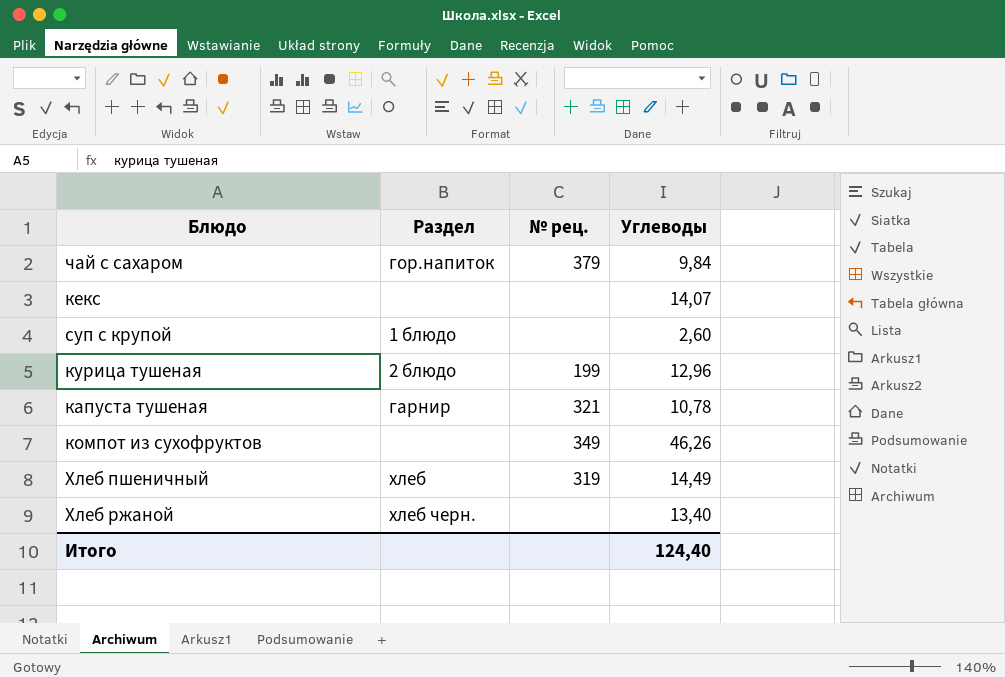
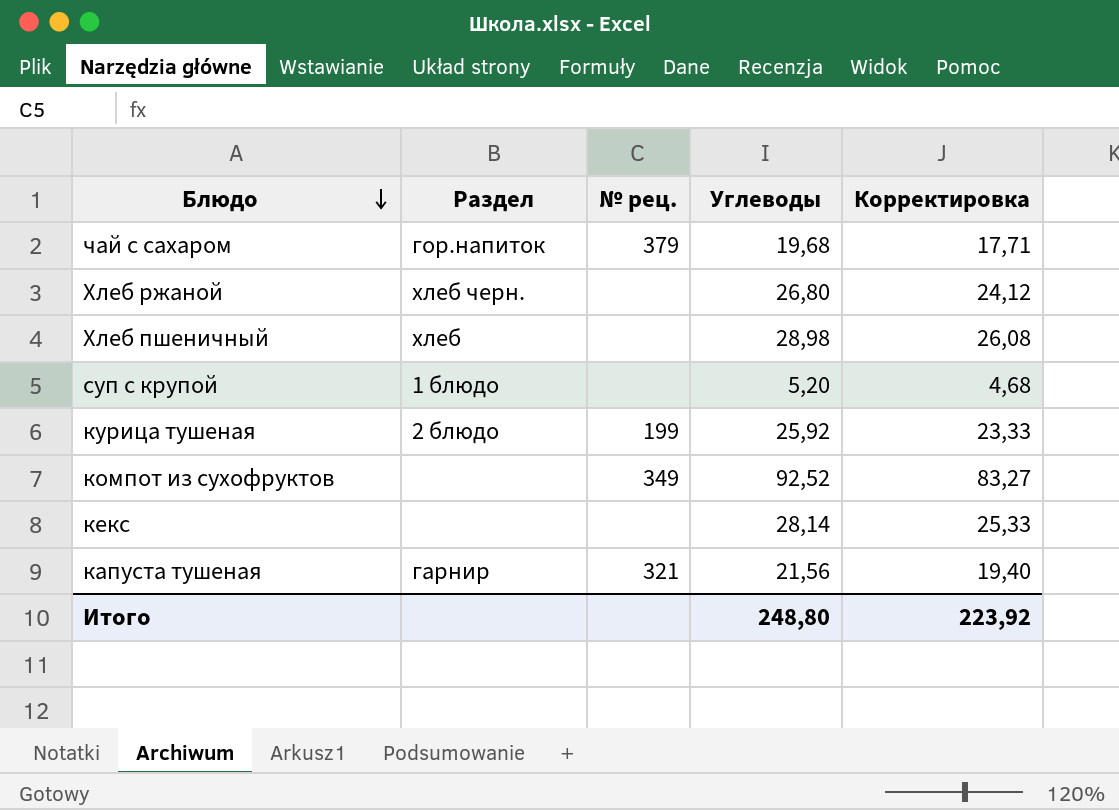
row order: none -> Блюдо descending
column Корректировка | formula: none -> [Углеводы] * 0,9
чай с сахаром | Углеводы: 9,84 -> 19,68
Хлеб ржаной | Углеводы: 13,40 -> 26,80
Хлеб пшеничный | № рец.: 319 -> none
Хлеб пшеничный | Углеводы: 14,49 -> 28,98
суп с крупой | Углеводы: 2,60 -> 5,20
курица тушеная | Углеводы: 12,96 -> 25,92
компот из сухофруктов | Углеводы: 46,26 -> 92,52
кекс | Углеводы: 14,07 -> 28,14
капуста тушеная | Углеводы: 10,78 -> 21,56
Итого | Углеводы: 124,40 -> 248,80

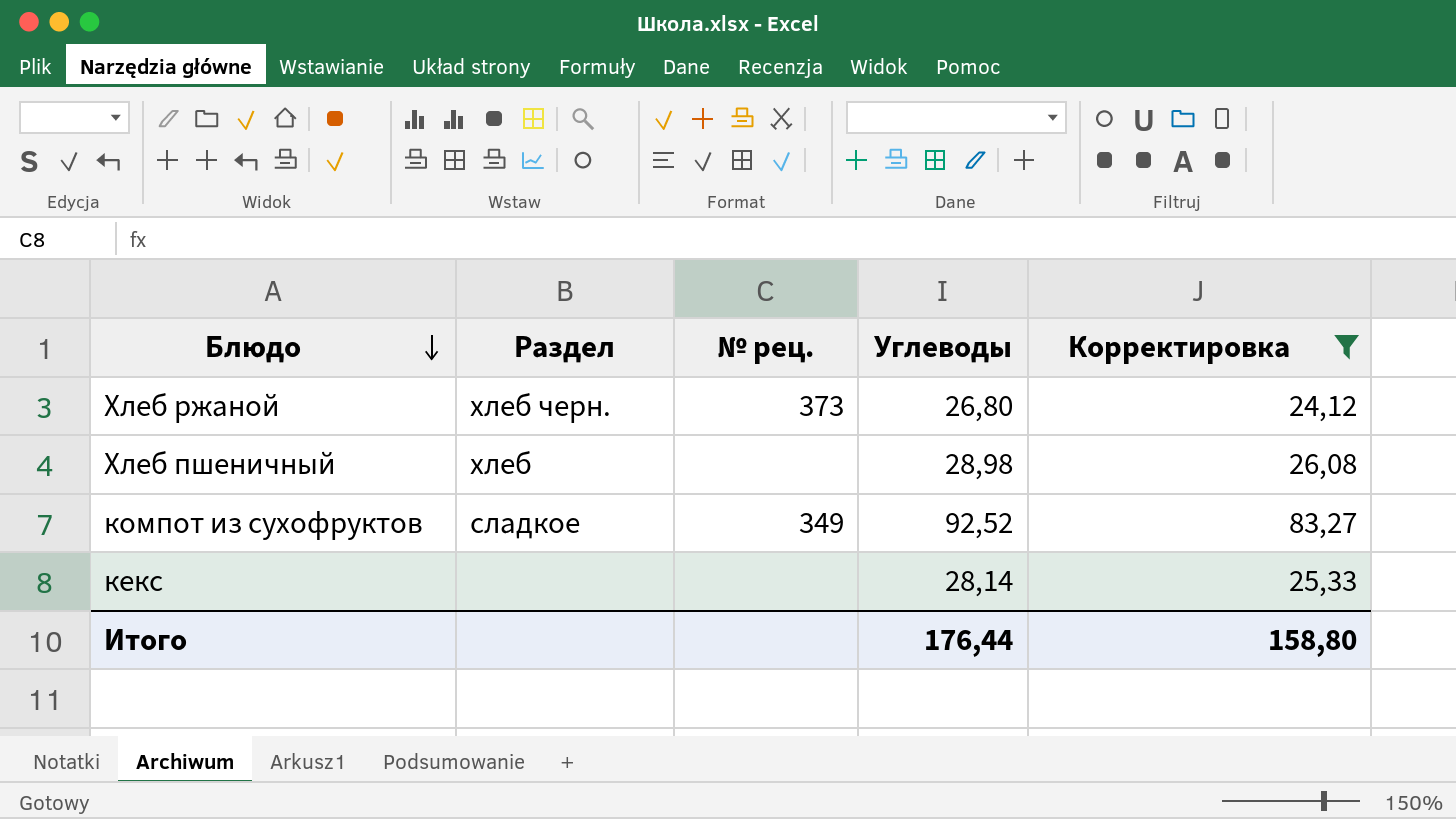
filter: none -> Корректировка >= 24,12
Хлеб ржаной | № рец.: none -> 373
компот из сухофруктов | Раздел: none -> сладкое
Итого | Углеводы: 248,80 -> 176,44
Итого | Корректировка: 223,92 -> 158,80

